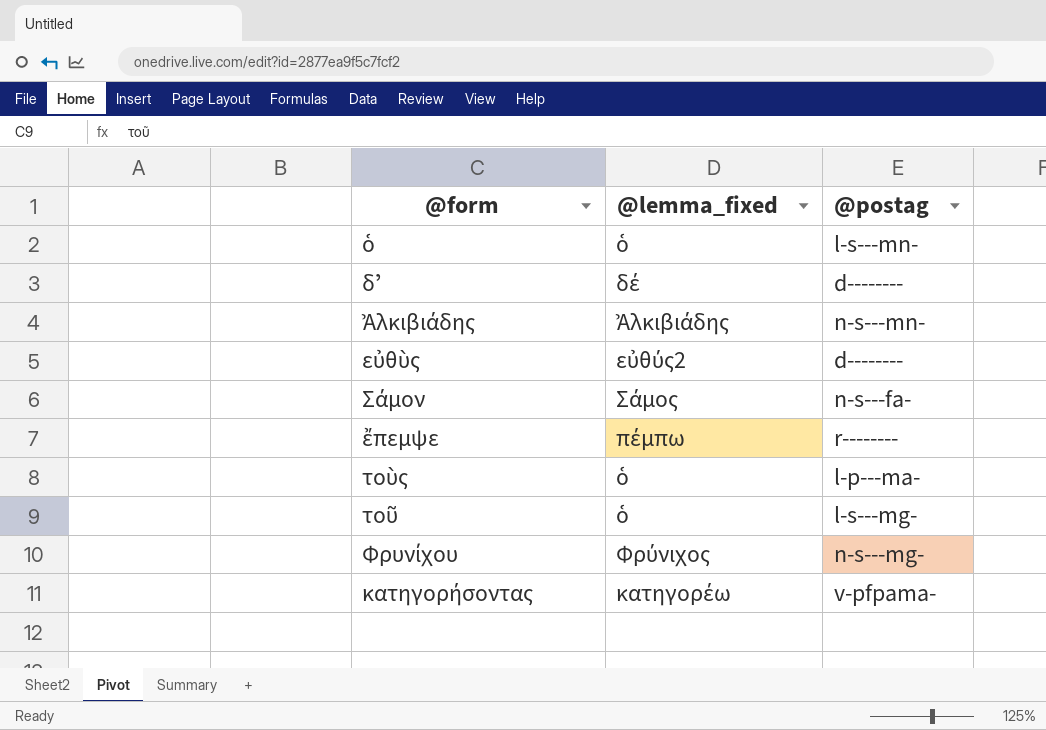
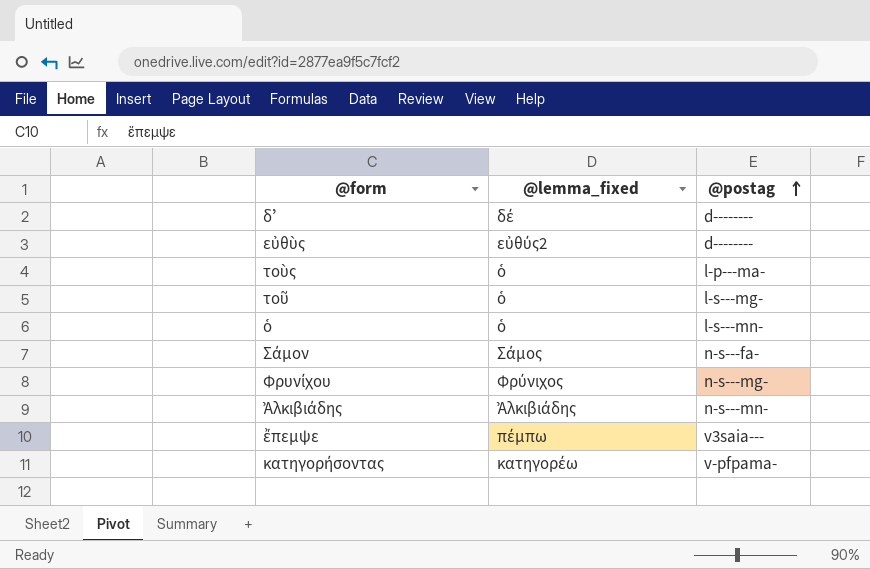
row order: none -> @postag ascending
ἔπεμψε | @postag: r-------- -> v3saia---

